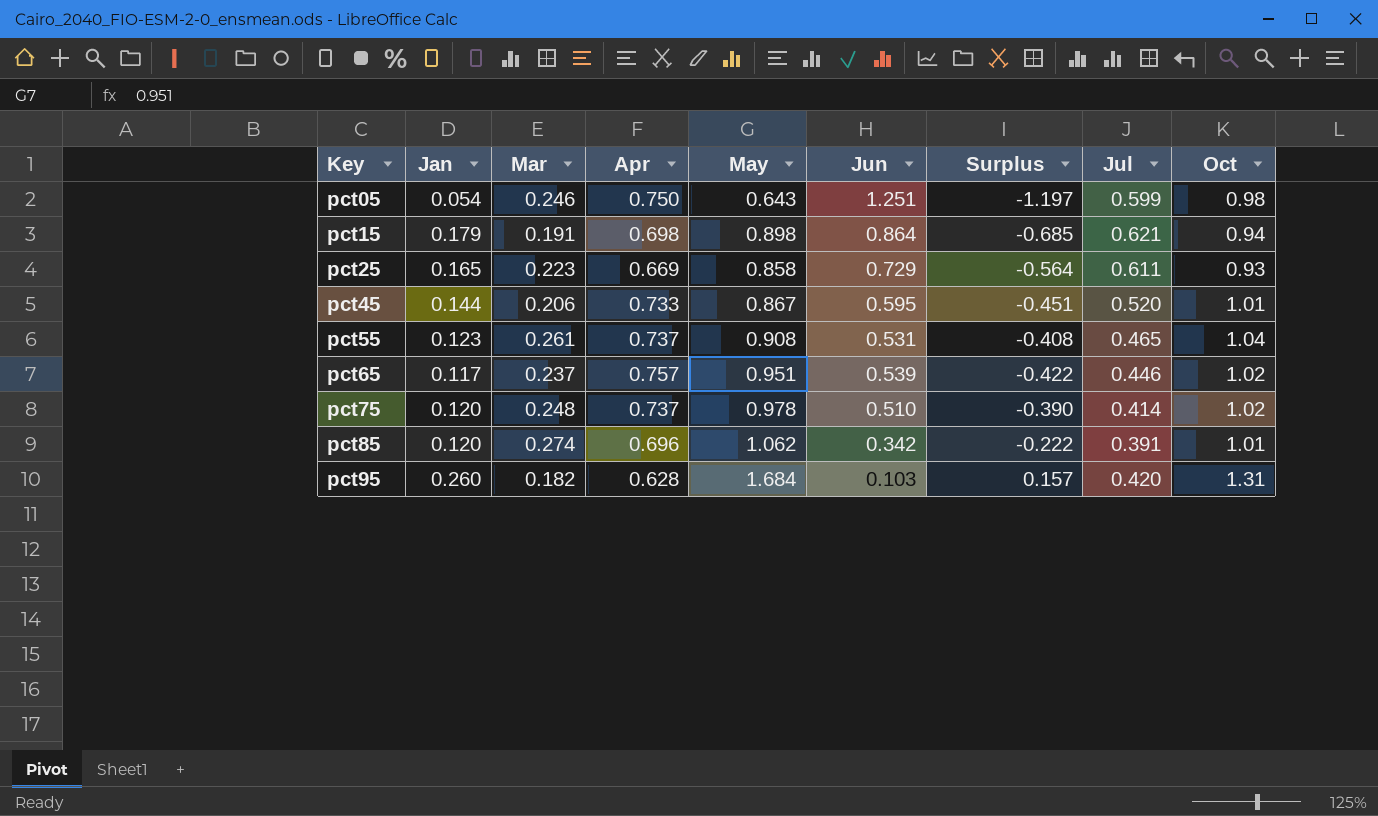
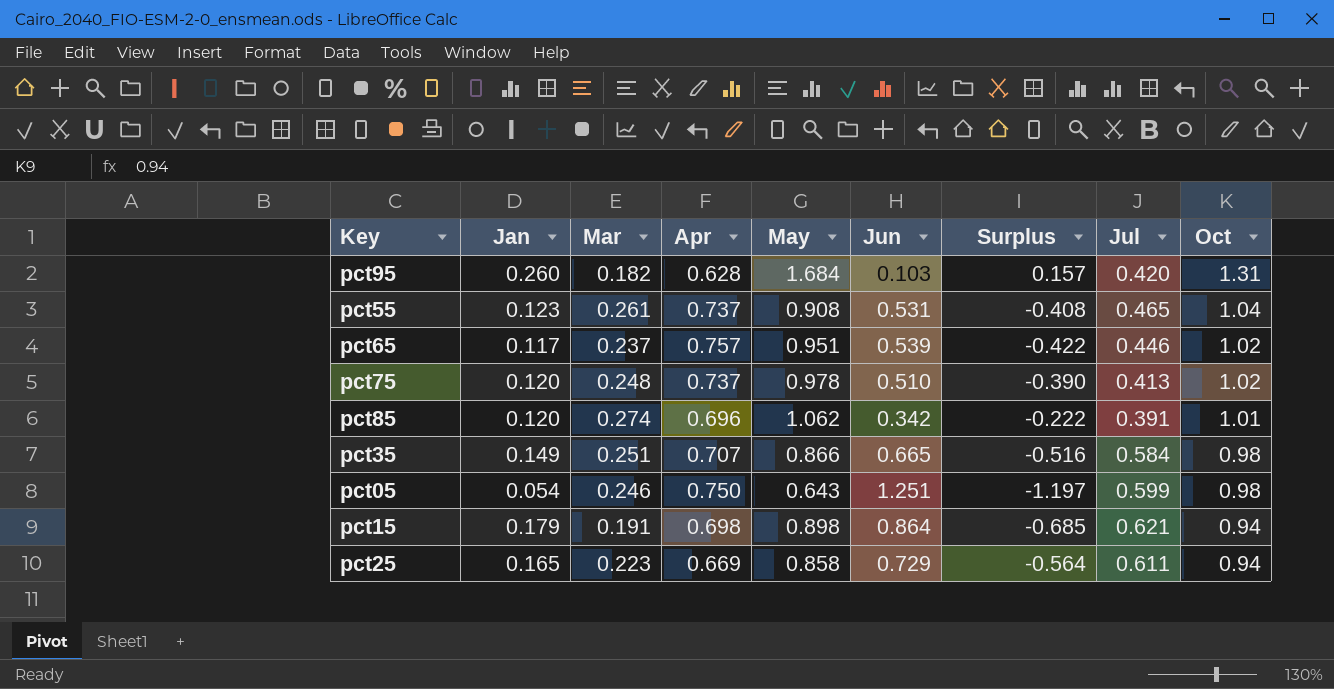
row order: Key ascending -> Oct descending
row pct45: 0.144 | 0.206 | 0.733 | 0.867 | 0.595 | -0.451 | 0.520 | 1.01 -> none
pct75 | Jul: 0.414 -> 0.413
row pct35: none -> 0.149 | 0.251 | 0.707 | 0.866 | 0.665 | -0.516 | 0.584 | 0.98
pct25 | Oct: 0.93 -> 0.94

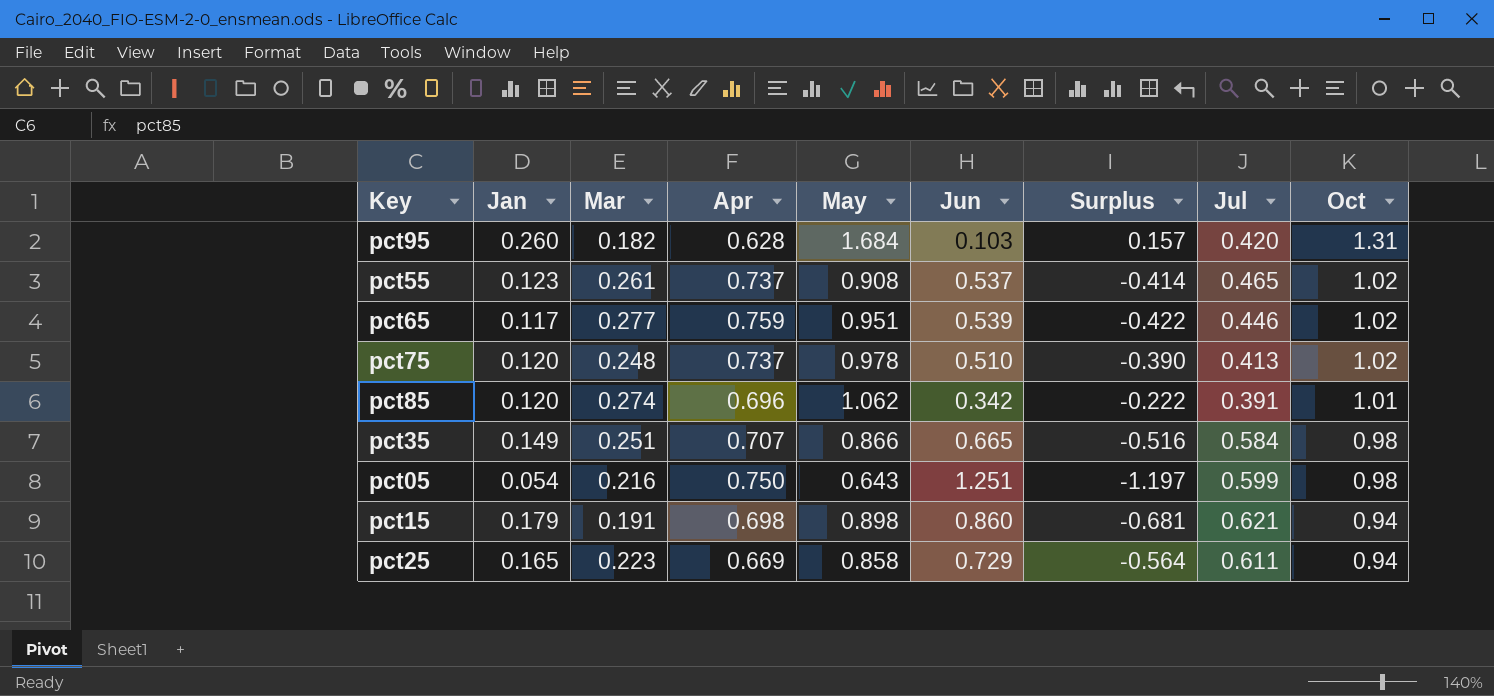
pct55 | Jun: 0.531 -> 0.537
pct55 | Surplus: -0.408 -> -0.414
pct55 | Oct: 1.04 -> 1.02
pct65 | Mar: 0.237 -> 0.277
pct65 | Apr: 0.757 -> 0.759
pct05 | Mar: 0.246 -> 0.216
pct15 | Jun: 0.864 -> 0.860
pct15 | Surplus: -0.685 -> -0.681

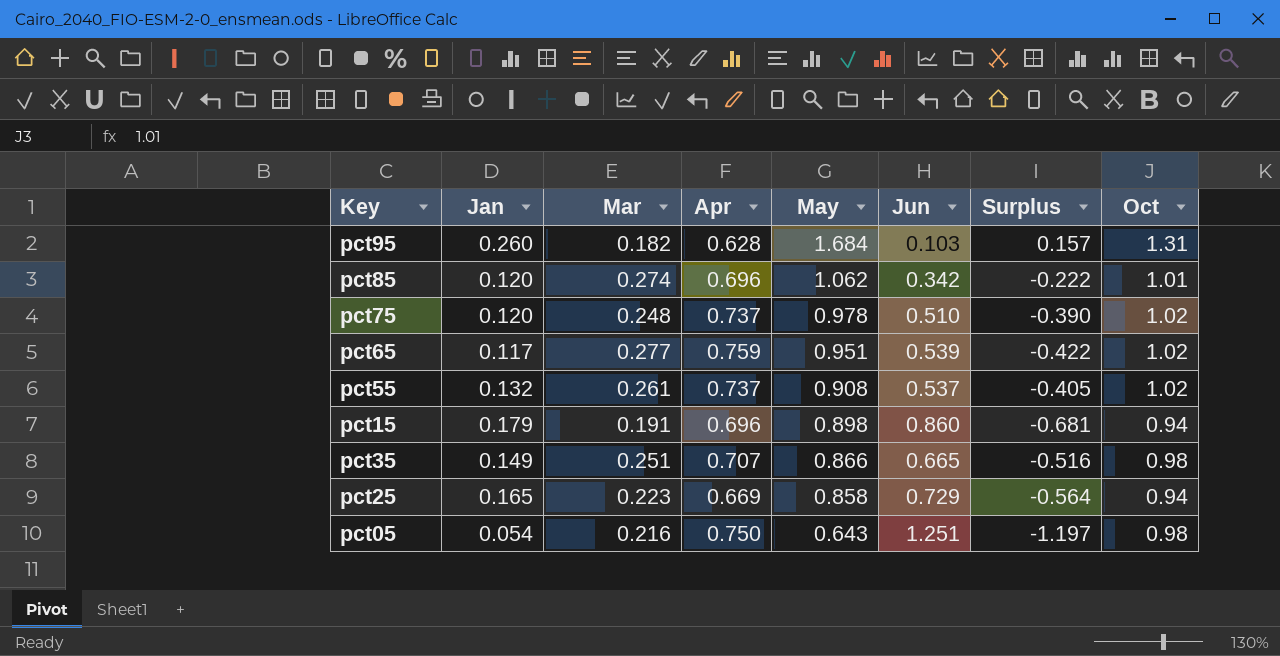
row order: Oct descending -> May descending
column Jul | position: 8 -> none
pct55 | Jan: 0.123 -> 0.132
pct55 | Surplus: -0.414 -> -0.405
pct15 | Apr: 0.698 -> 0.696

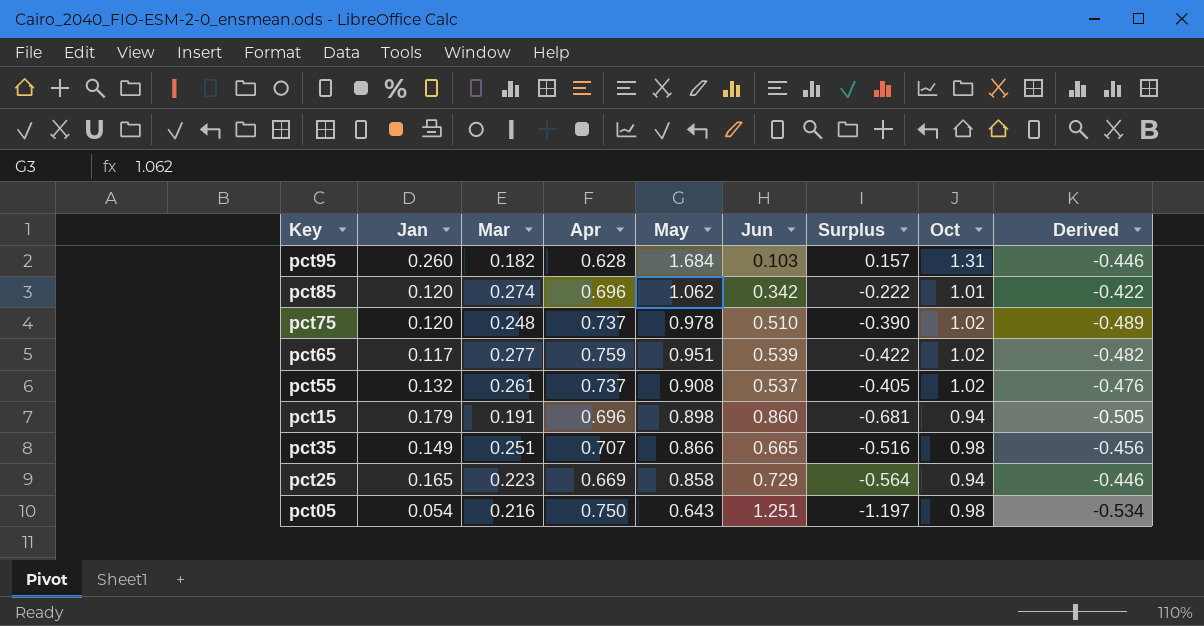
column Derived | formula: none -> [Mar] - [Apr]

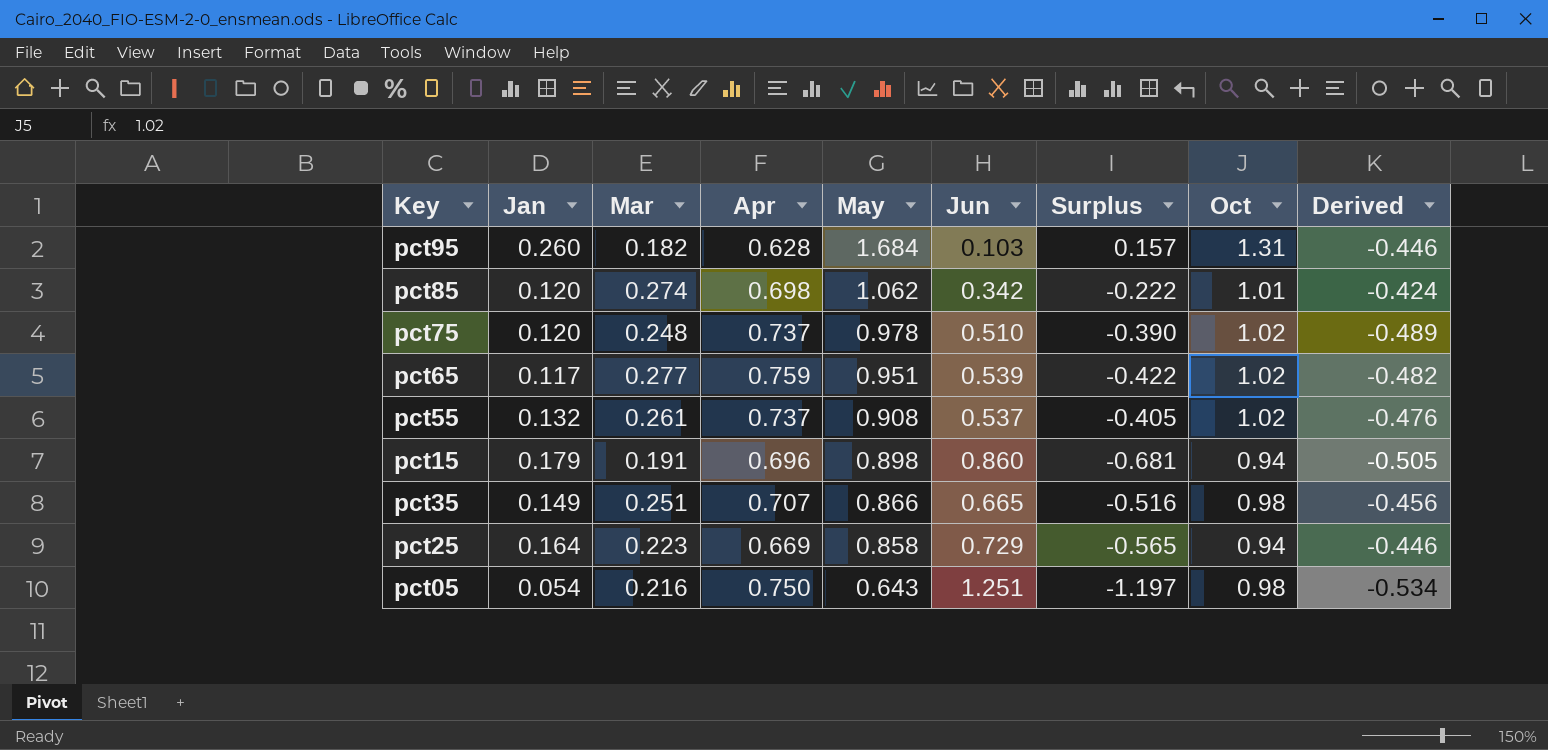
pct85 | Apr: 0.696 -> 0.698
pct85 | Derived: -0.422 -> -0.424
pct25 | Jan: 0.165 -> 0.164
pct25 | Surplus: -0.564 -> -0.565

